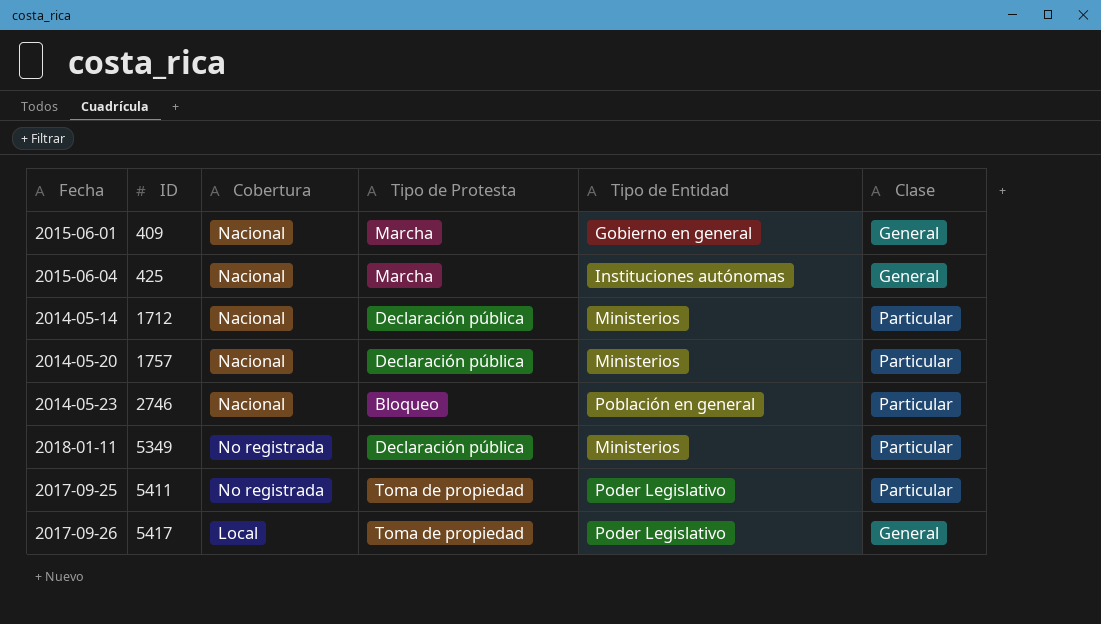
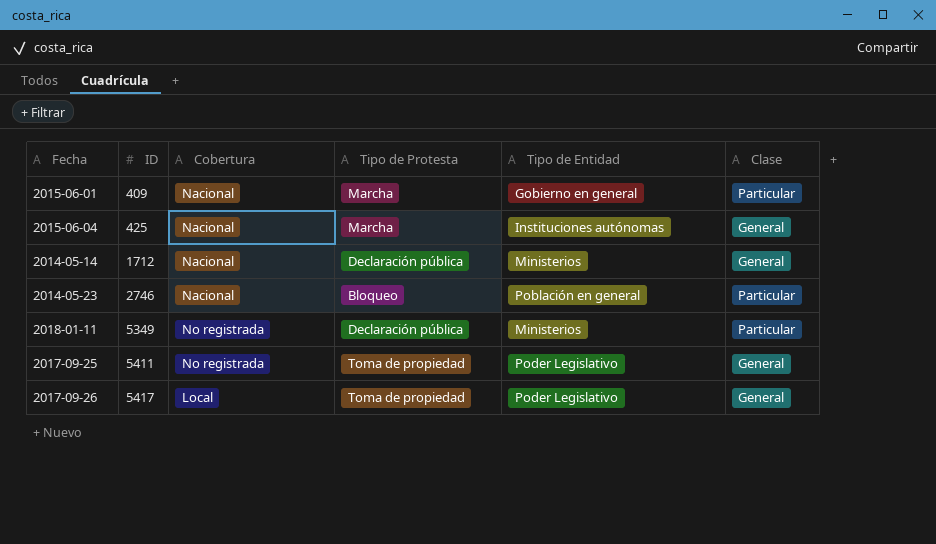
row 2014-05-20: 1757 | Nacional | Declaración pública | Ministerios | Particular -> none
2015-06-01 | Clase: General -> Particular
2014-05-14 | Clase: Particular -> General
2017-09-25 | Clase: Particular -> General

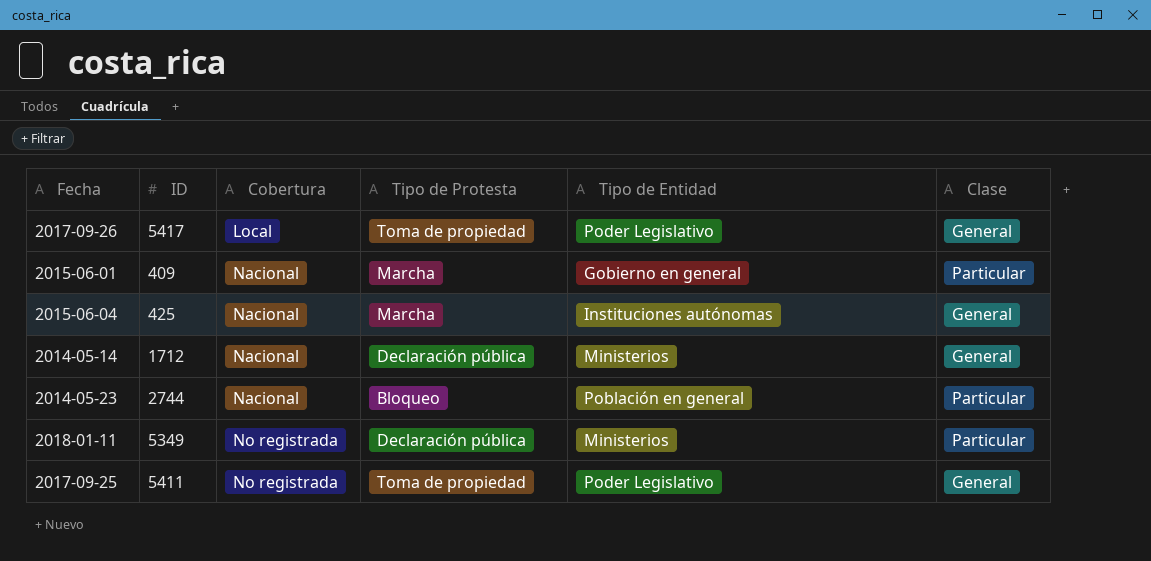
row order: ID ascending -> Cobertura ascending
2014-05-23 | ID: 2746 -> 2744

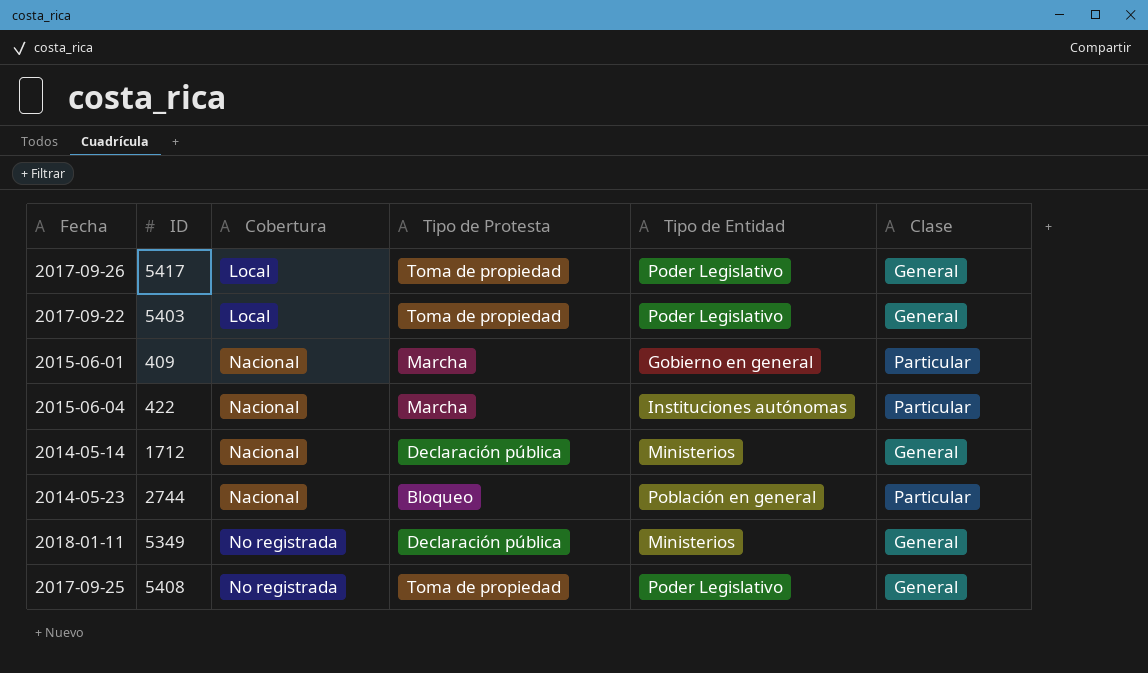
row 2017-09-22: none -> 5403 | Local | Toma de propiedad | Poder Legislativo | General
2015-06-04 | ID: 425 -> 422
2015-06-04 | Clase: General -> Particular
2018-01-11 | Clase: Particular -> General
2017-09-25 | ID: 5411 -> 5408

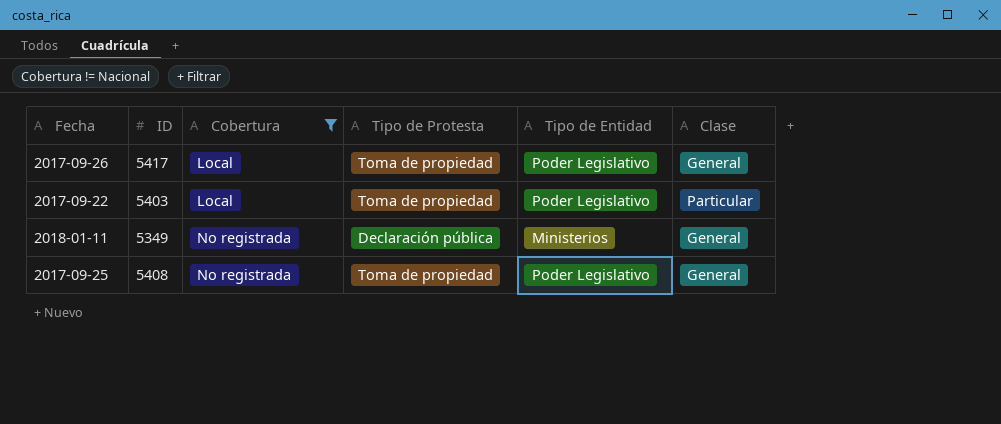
filter: none -> Cobertura != Nacional
2017-09-22 | Clase: General -> Particular

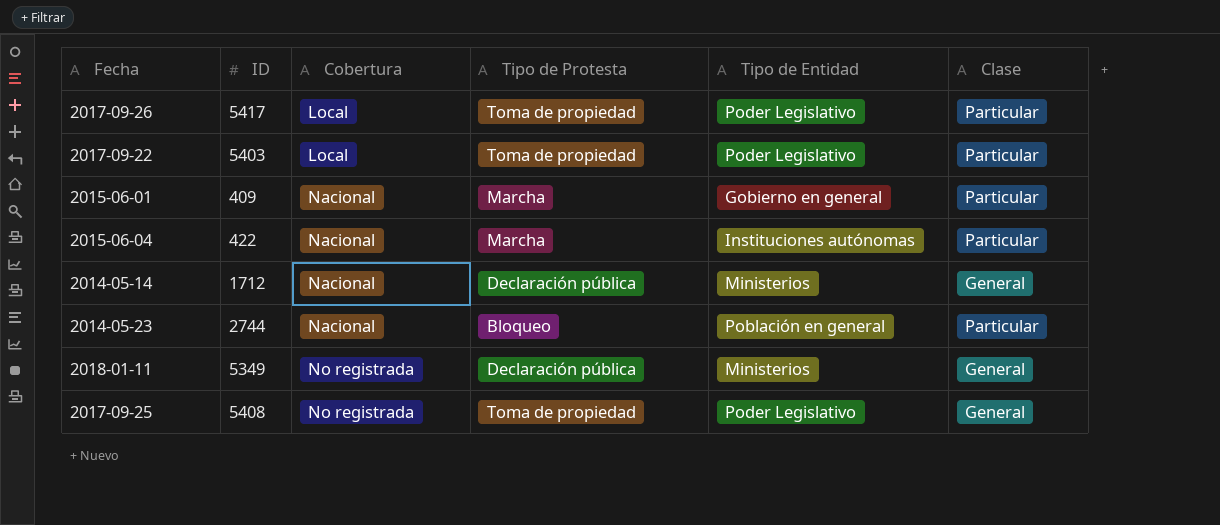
filter: Cobertura != Nacional -> none
2017-09-26 | Clase: General -> Particular

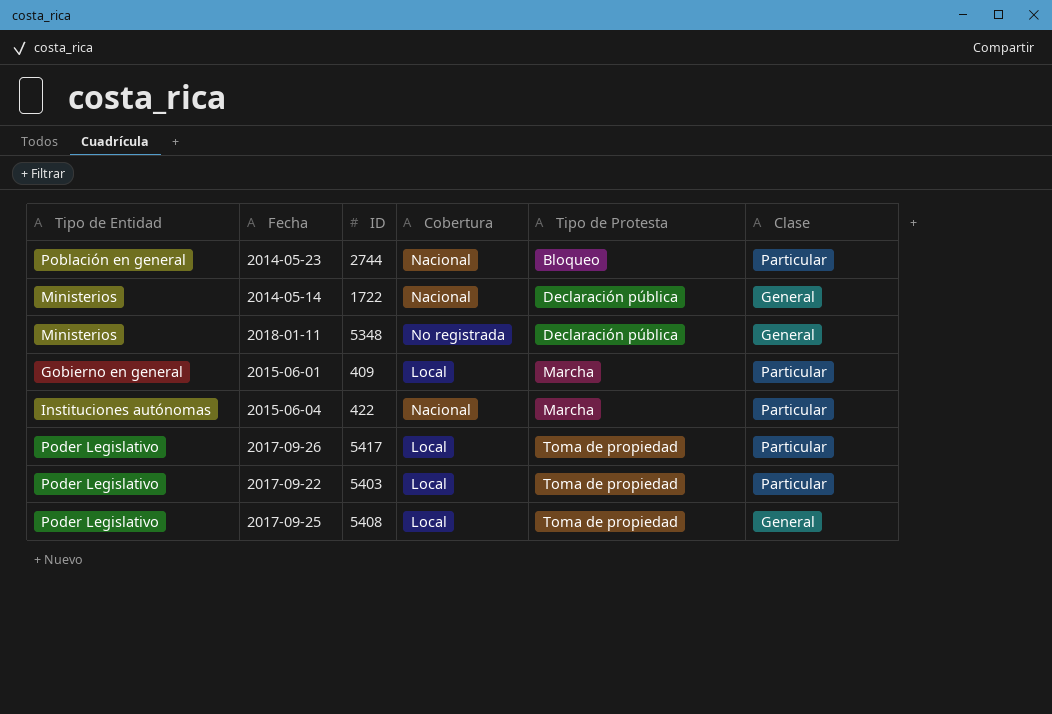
row order: Cobertura ascending -> Tipo de Protesta ascending
column Tipo de Entidad | position: 5 -> 1
2014-05-14 | ID: 1712 -> 1722
2018-01-11 | ID: 5349 -> 5348
2015-06-01 | Cobertura: Nacional -> Local
2017-09-25 | Cobertura: No registrada -> Local

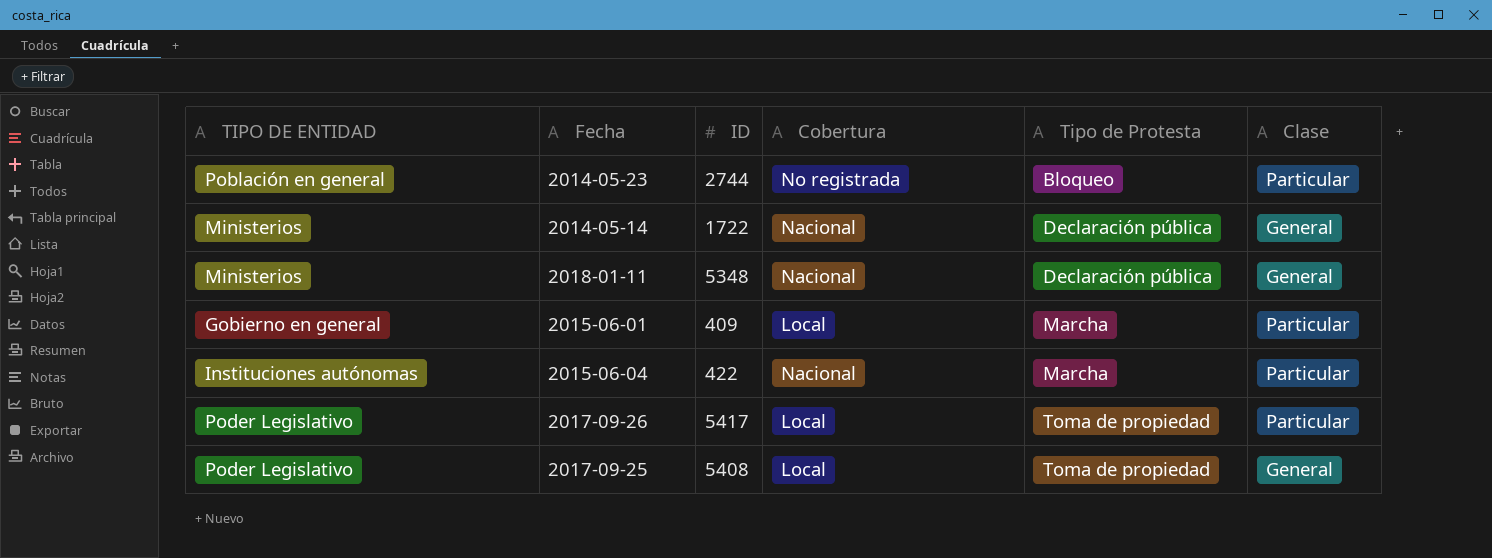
column name: Tipo de Entidad -> TIPO DE ENTIDAD
row 2017-09-22: Poder Legislativo | 5403 | Local | Toma de propiedad | Particular -> none
2014-05-23 | Cobertura: Nacional -> No registrada
2018-01-11 | Cobertura: No registrada -> Nacional

